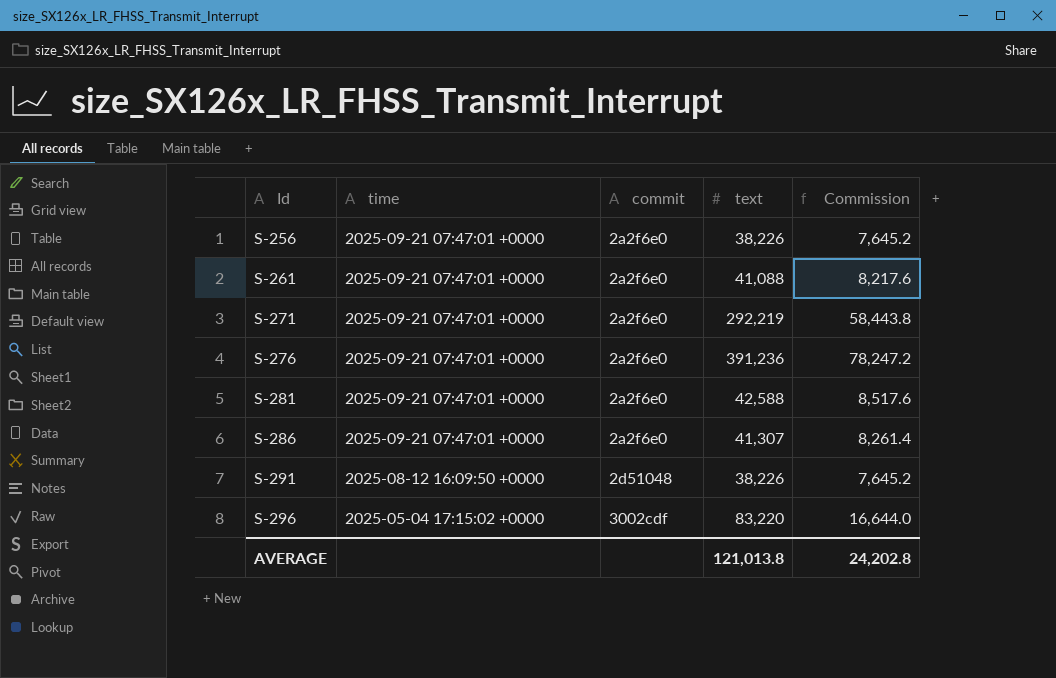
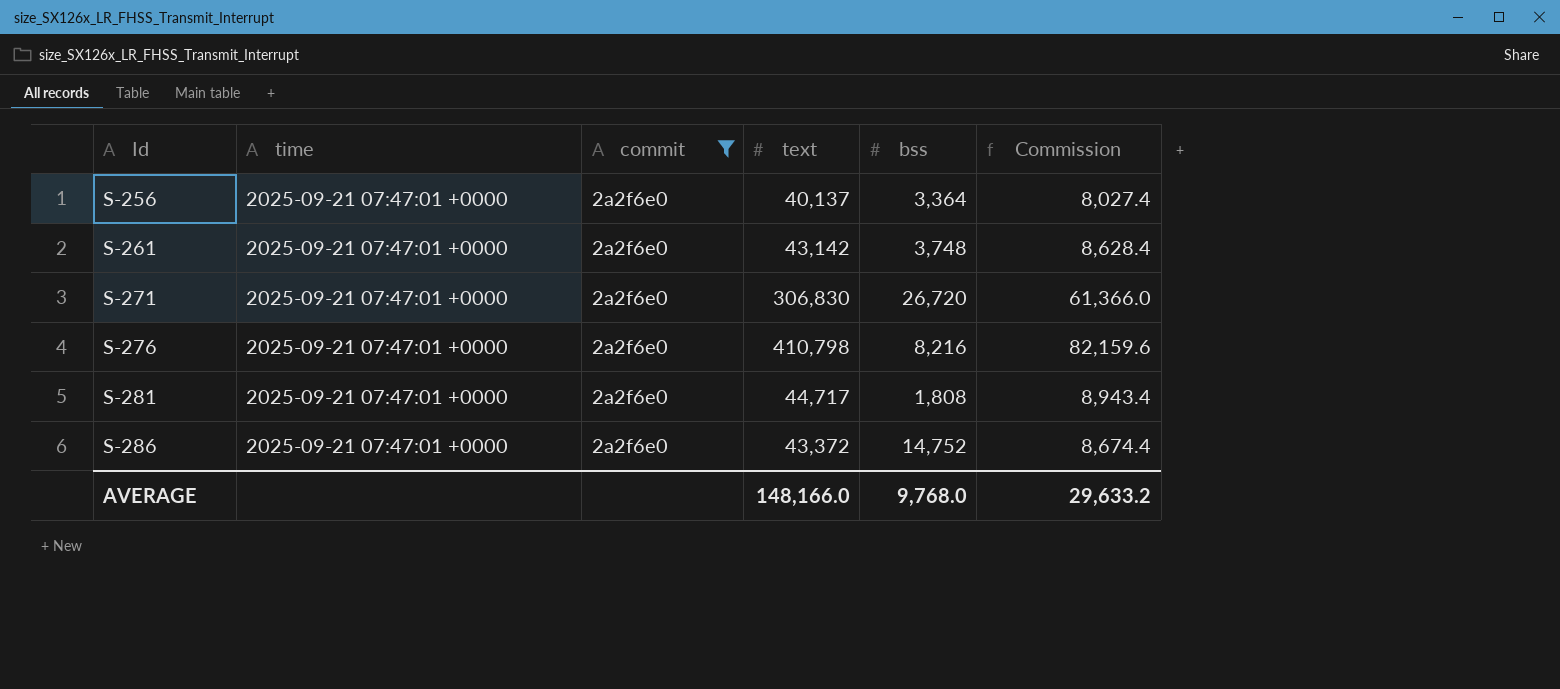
filter: none -> commit = 2a2f6e0
column bss | position: none -> 5
S-256 | text: 38,226 -> 40,137
S-256 | Commission: 7,645.2 -> 8,027.4
S-261 | text: 41,088 -> 43,142
S-261 | Commission: 8,217.6 -> 8,628.4
S-271 | text: 292,219 -> 306,830
S-271 | Commission: 58,443.8 -> 61,366.0
S-276 | text: 391,236 -> 410,798
S-276 | Commission: 78,247.2 -> 82,159.6
S-281 | text: 42,588 -> 44,717
S-281 | Commission: 8,517.6 -> 8,943.4
S-286 | text: 41,307 -> 43,372
S-286 | Commission: 8,261.4 -> 8,674.4
AVERAGE | text: 121,013.8 -> 148,166.0
AVERAGE | Commission: 24,202.8 -> 29,633.2

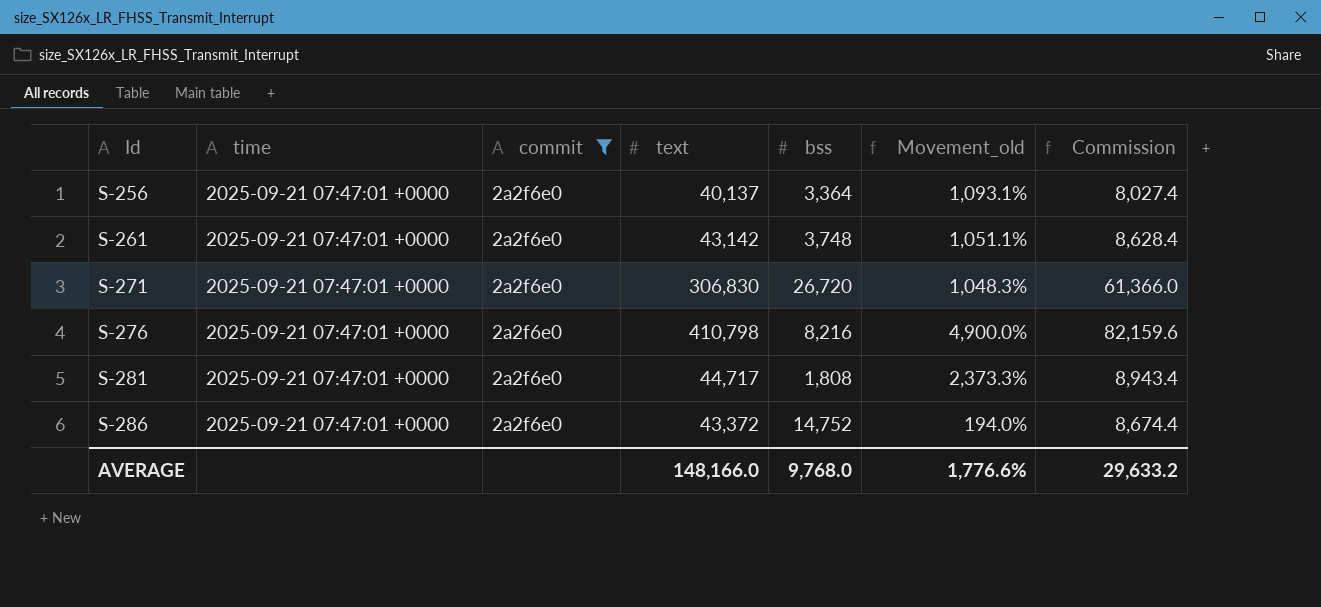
column Movement_old | formula: none -> ([text] - [bss]) / [bss]

